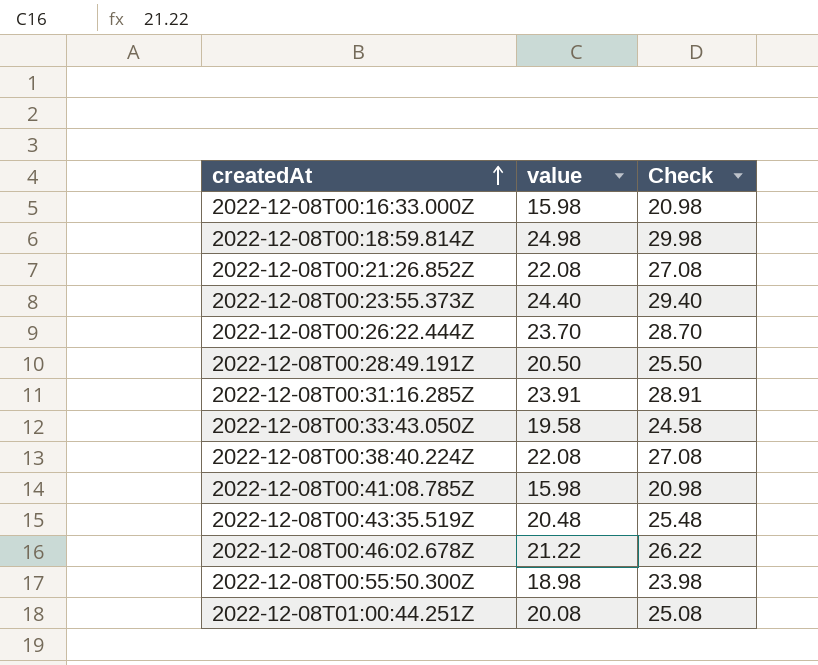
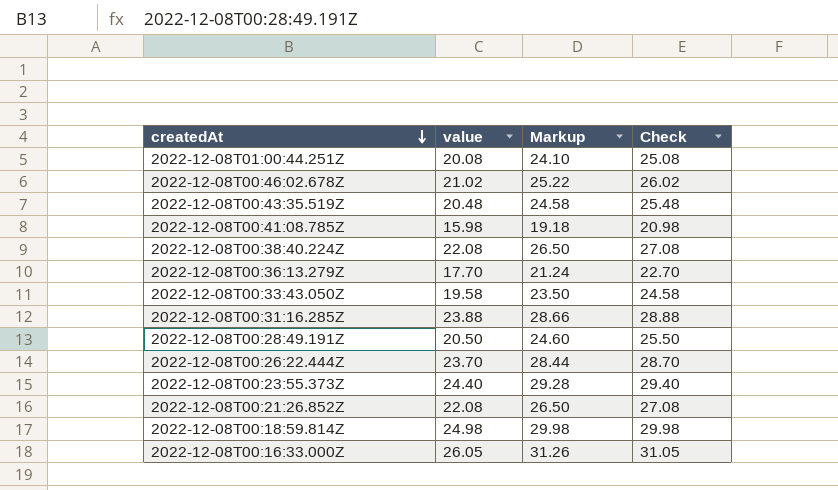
row order: createdAt ascending -> createdAt descending
column Markup | formula: none -> [value] * 1.2
row 2022-12-08T00:55:50.300Z: 18.98 | 23.98 -> none
2022-12-08T00:46:02.678Z | value: 21.22 -> 21.02
2022-12-08T00:46:02.678Z | Check: 26.22 -> 26.02
row 2022-12-08T00:36:13.279Z: none -> 17.70 | 21.24 | 22.70
2022-12-08T00:31:16.285Z | value: 23.91 -> 23.88
2022-12-08T00:31:16.285Z | Check: 28.91 -> 28.88
2022-12-08T00:16:33.000Z | value: 15.98 -> 26.05
2022-12-08T00:16:33.000Z | Check: 20.98 -> 31.05

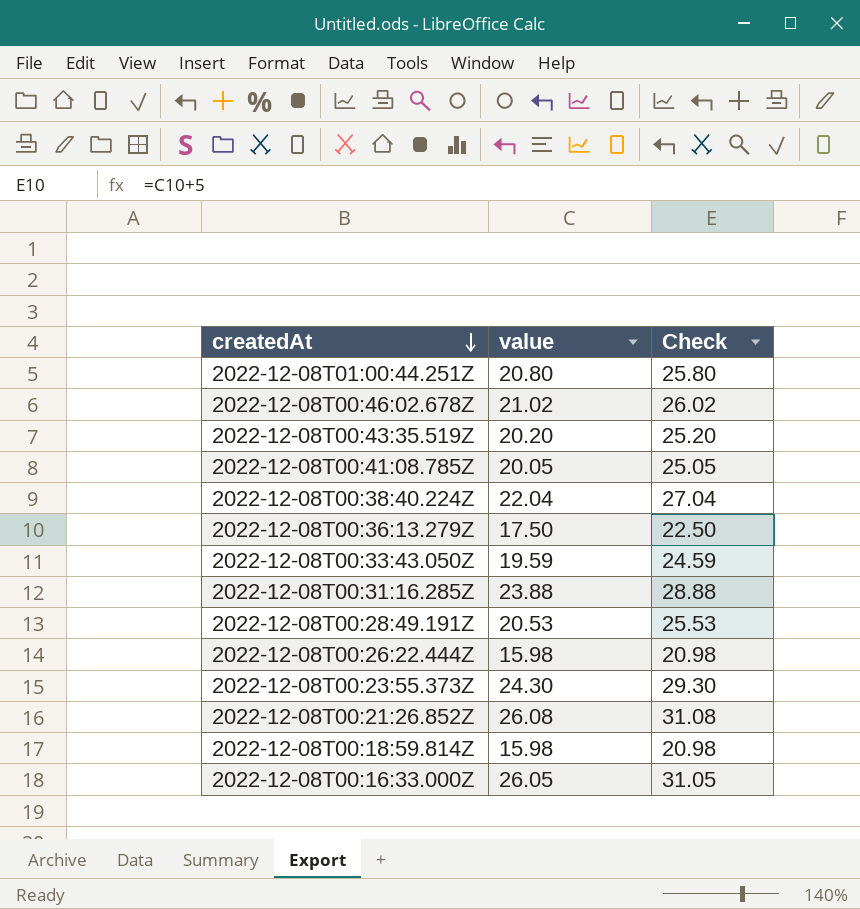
column Markup | formula: [value] * 1.2 -> none
2022-12-08T01:00:44.251Z | value: 20.08 -> 20.80
2022-12-08T01:00:44.251Z | Check: 25.08 -> 25.80
2022-12-08T00:43:35.519Z | value: 20.48 -> 20.20
2022-12-08T00:43:35.519Z | Check: 25.48 -> 25.20
2022-12-08T00:41:08.785Z | value: 15.98 -> 20.05
2022-12-08T00:41:08.785Z | Check: 20.98 -> 25.05
2022-12-08T00:38:40.224Z | value: 22.08 -> 22.04
2022-12-08T00:38:40.224Z | Check: 27.08 -> 27.04
2022-12-08T00:36:13.279Z | value: 17.70 -> 17.50
2022-12-08T00:36:13.279Z | Check: 22.70 -> 22.50
2022-12-08T00:33:43.050Z | value: 19.58 -> 19.59
2022-12-08T00:33:43.050Z | Check: 24.58 -> 24.59
2022-12-08T00:28:49.191Z | value: 20.50 -> 20.53
2022-12-08T00:28:49.191Z | Check: 25.50 -> 25.53
2022-12-08T00:26:22.444Z | value: 23.70 -> 15.98
2022-12-08T00:26:22.444Z | Check: 28.70 -> 20.98
2022-12-08T00:23:55.373Z | value: 24.40 -> 24.30
2022-12-08T00:23:55.373Z | Check: 29.40 -> 29.30
2022-12-08T00:21:26.852Z | value: 22.08 -> 26.08
2022-12-08T00:21:26.852Z | Check: 27.08 -> 31.08
2022-12-08T00:18:59.814Z | value: 24.98 -> 15.98
2022-12-08T00:18:59.814Z | Check: 29.98 -> 20.98

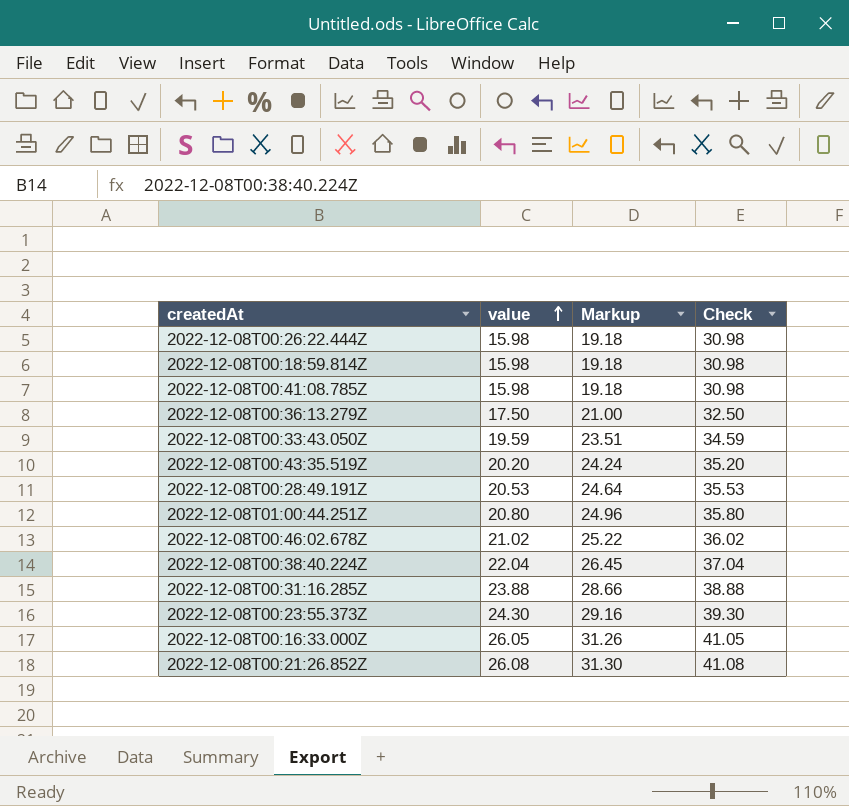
row order: createdAt descending -> value ascending
column Markup | formula: none -> [value] * 1.2
column Check | formula: [value] + 5 -> [value] + 15
2022-12-08T00:41:08.785Z | value: 20.05 -> 15.98

